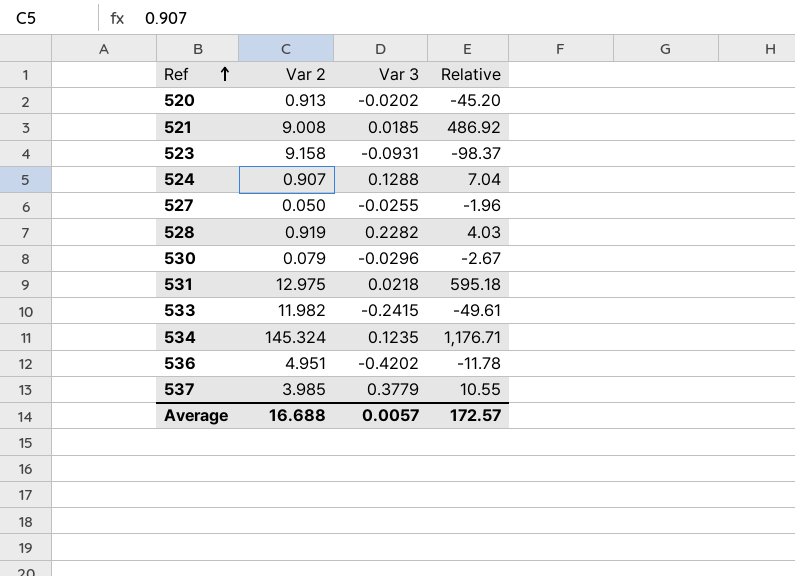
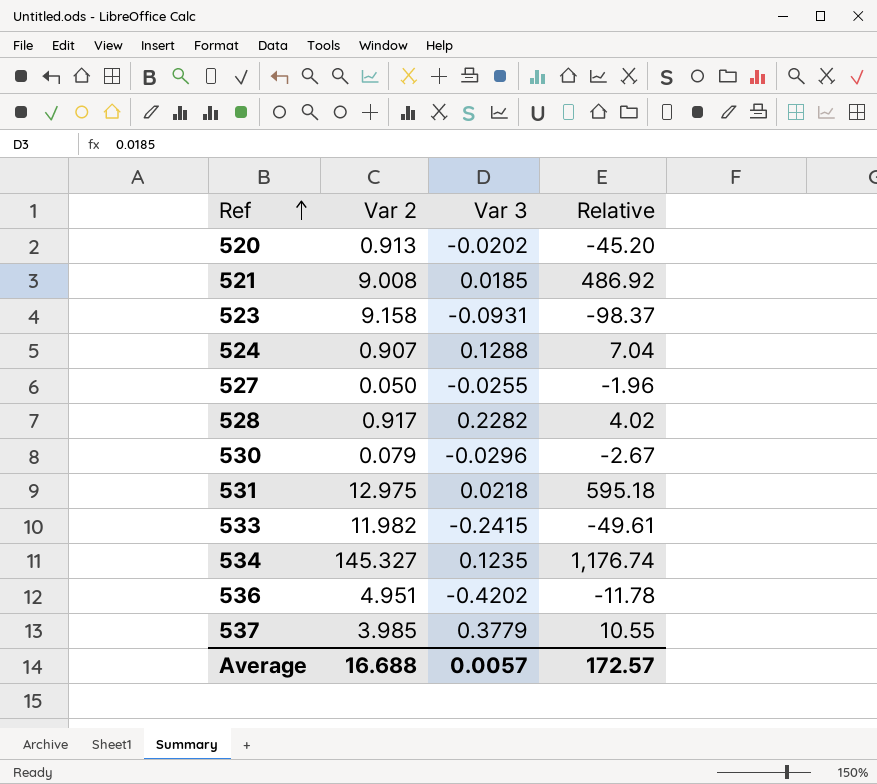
528 | Var 2: 0.919 -> 0.917
528 | Relative: 4.03 -> 4.02
534 | Var 2: 145.324 -> 145.327
534 | Relative: 1,176.71 -> 1,176.74

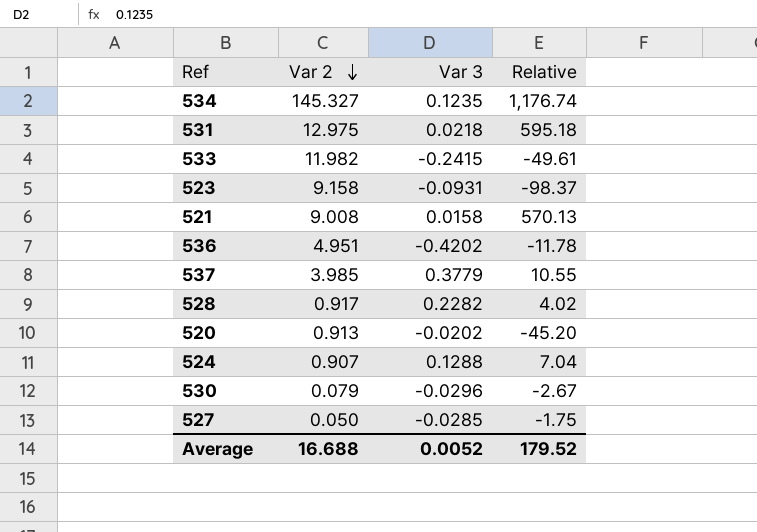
row order: Ref ascending -> Var 2 descending
521 | Var 3: 0.0185 -> 0.0158
521 | Relative: 486.92 -> 570.13
527 | Var 3: -0.0255 -> -0.0285
527 | Relative: -1.96 -> -1.75
Average | Var 3: 0.0057 -> 0.0052
Average | Relative: 172.57 -> 179.52

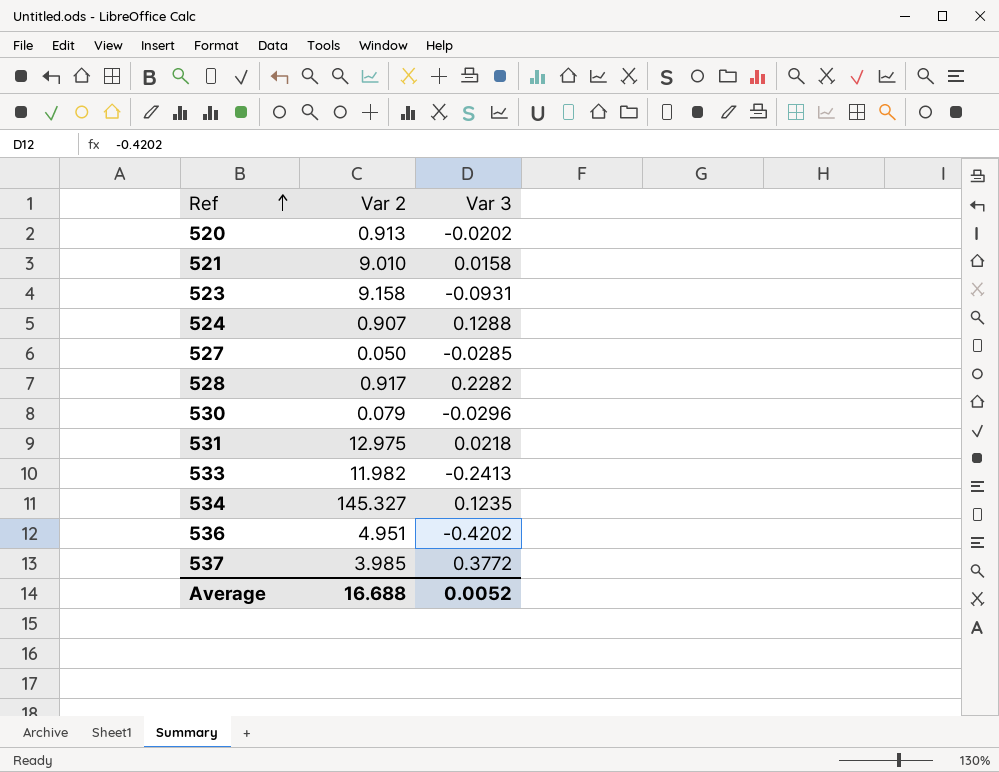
row order: Var 2 descending -> Ref ascending
column Relative | formula: [Var 2] / [Var 3] -> none
521 | Var 2: 9.008 -> 9.010
533 | Var 3: -0.2415 -> -0.2413
537 | Var 3: 0.3779 -> 0.3772

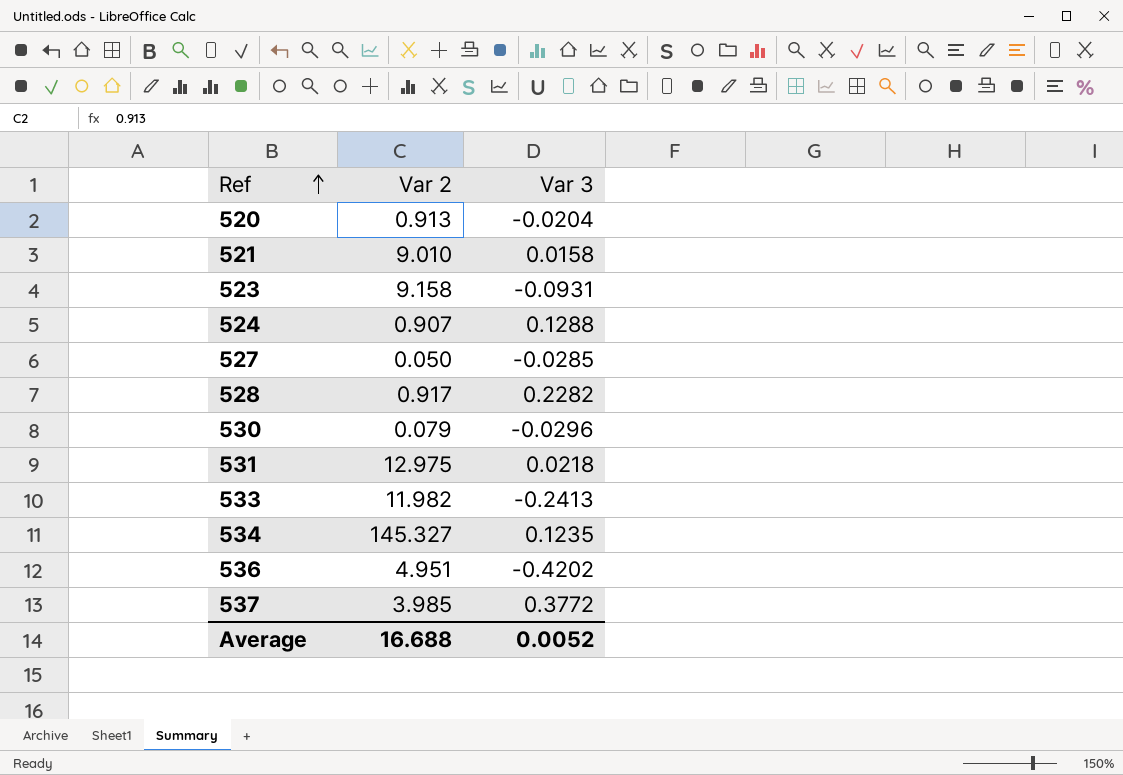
520 | Var 3: -0.0202 -> -0.0204

